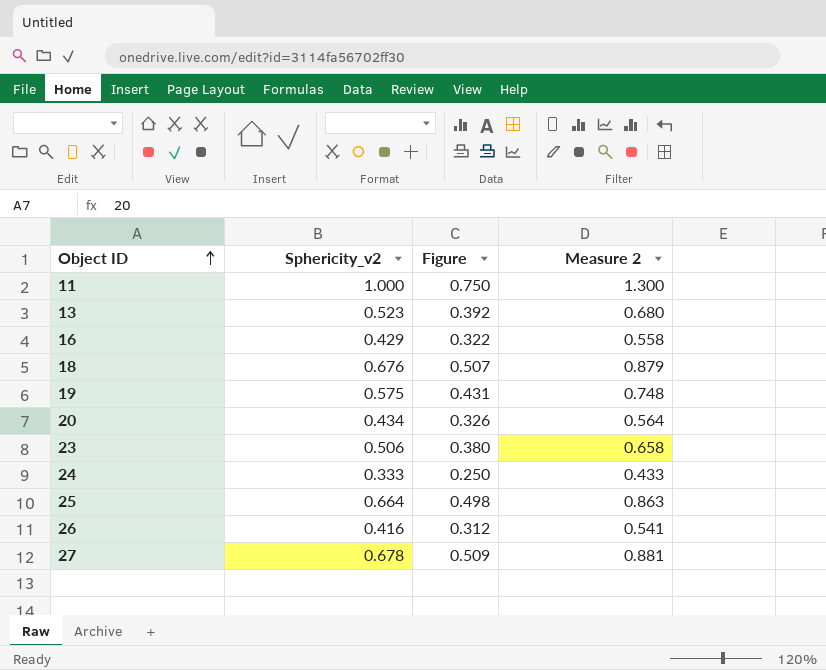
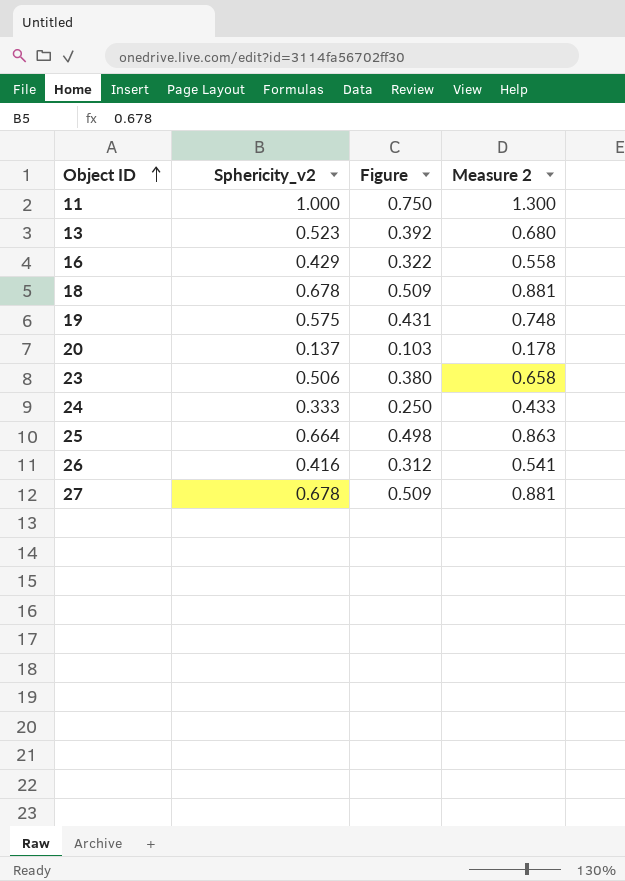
18 | Sphericity_v2: 0.676 -> 0.678
18 | Figure: 0.507 -> 0.509
18 | Measure 2: 0.879 -> 0.881
20 | Sphericity_v2: 0.434 -> 0.137
20 | Figure: 0.326 -> 0.103
20 | Measure 2: 0.564 -> 0.178

